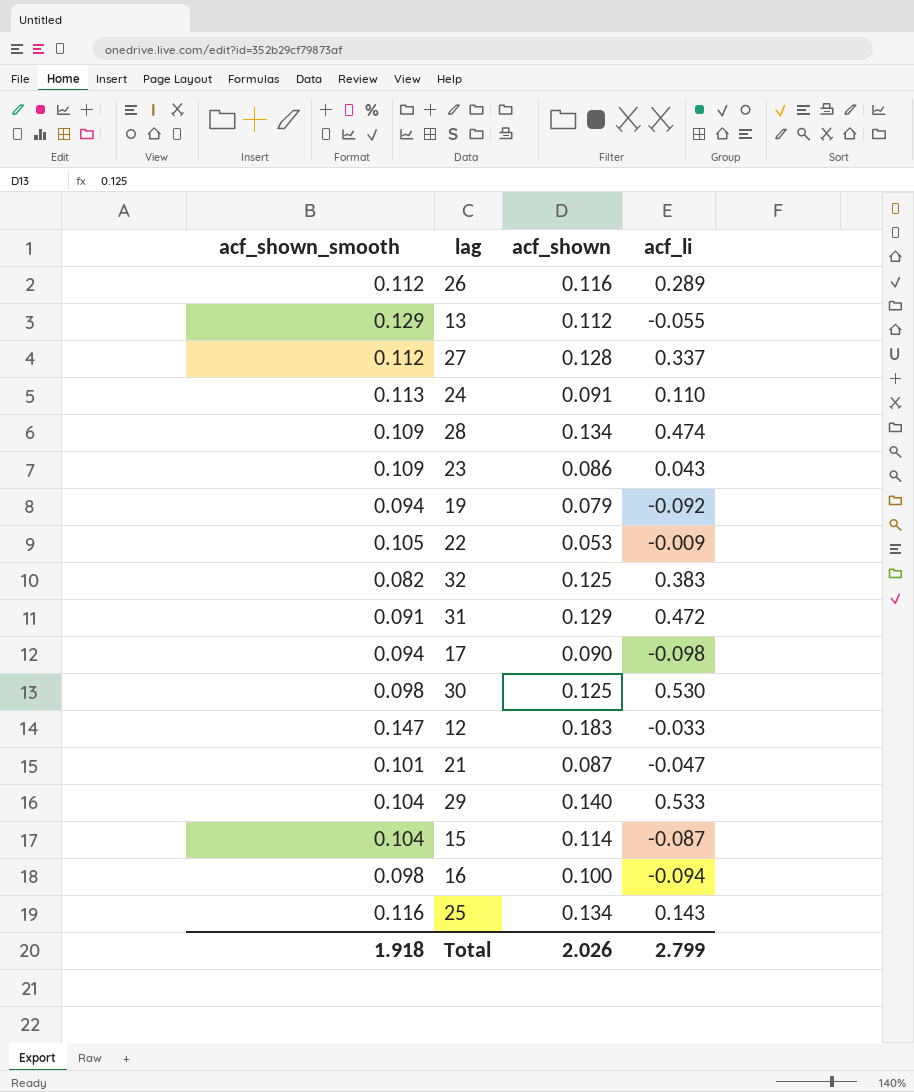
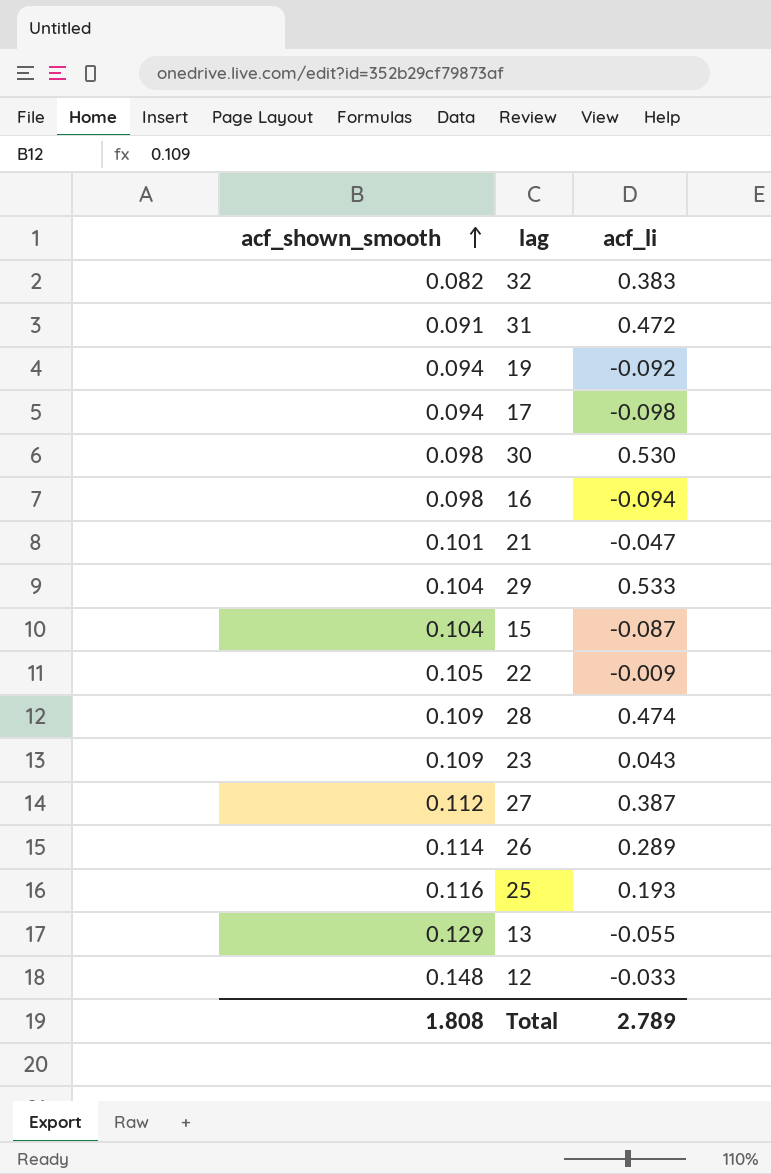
row order: none -> acf_shown_smooth ascending
column acf_shown | position: 3 -> none
row 24: 0.113 | 0.091 | 0.110 -> none
27 | acf_li: 0.337 -> 0.387
26 | acf_shown_smooth: 0.112 -> 0.114
25 | acf_li: 0.143 -> 0.193
12 | acf_shown_smooth: 0.147 -> 0.148
Total | acf_shown_smooth: 1.918 -> 1.808
Total | acf_li: 2.799 -> 2.789

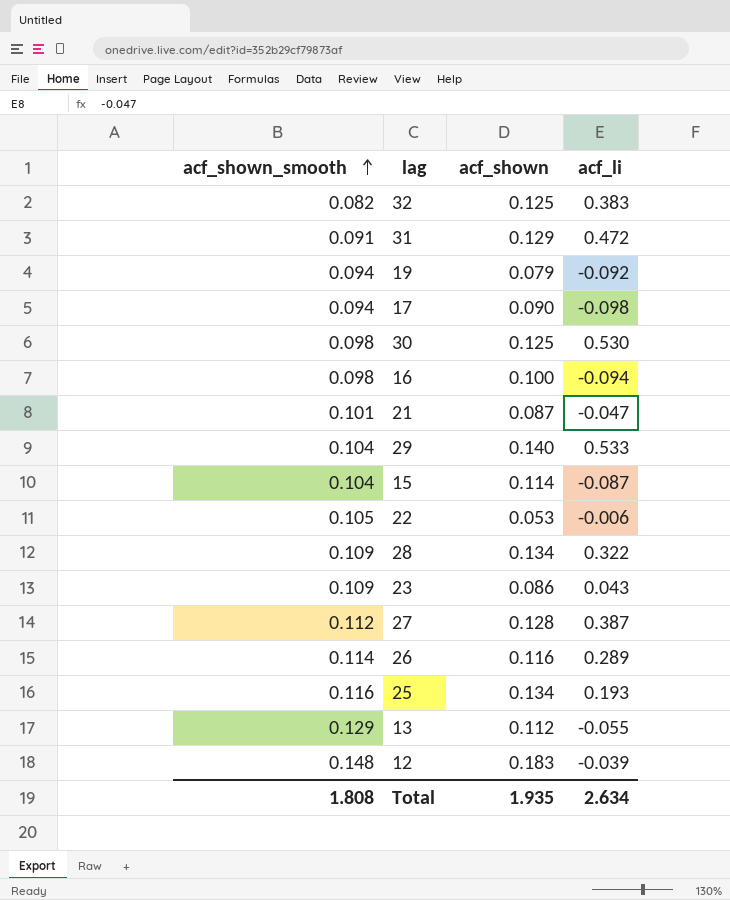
column acf_shown | position: none -> 3
22 | acf_li: -0.009 -> -0.006
28 | acf_li: 0.474 -> 0.322
12 | acf_li: -0.033 -> -0.039
Total | acf_li: 2.789 -> 2.634

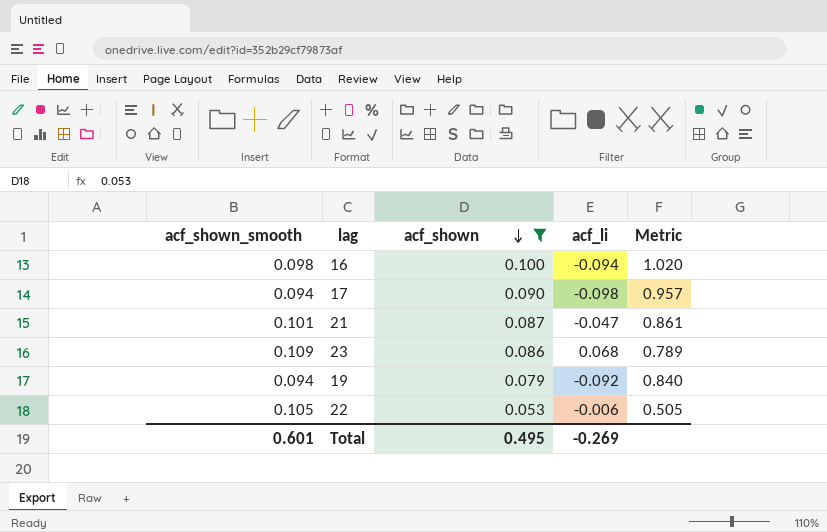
filter: none -> acf_shown <= 0.100
row order: acf_shown_smooth ascending -> acf_shown descending
column Metric | formula: none -> [acf_shown] / [acf_shown_smooth]
23 | acf_li: 0.043 -> 0.068
Total | acf_shown_smooth: 1.808 -> 0.601
Total | acf_shown: 1.935 -> 0.495
Total | acf_li: 2.634 -> -0.269

